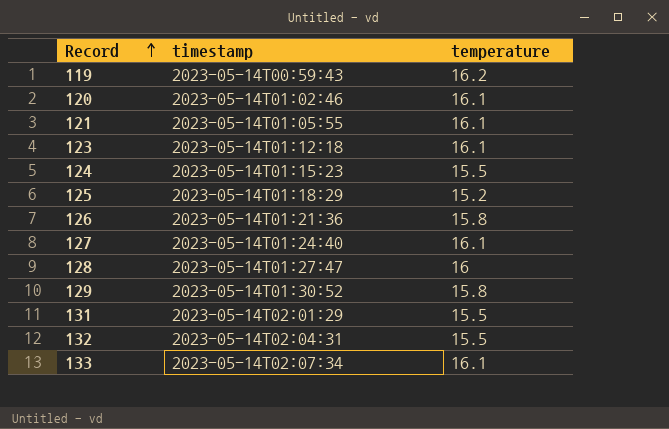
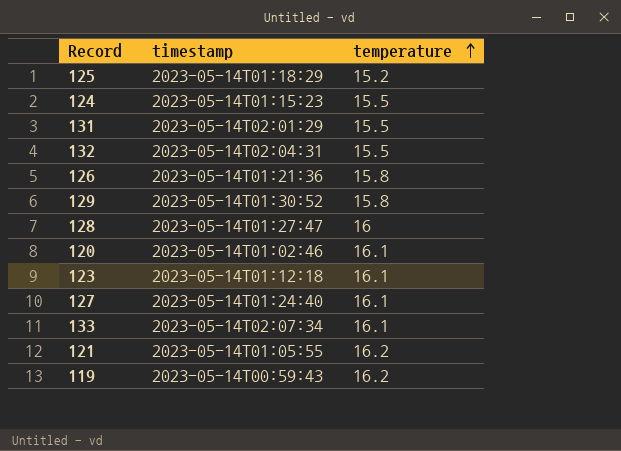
row order: Record ascending -> temperature ascending
121 | temperature: 16.1 -> 16.2

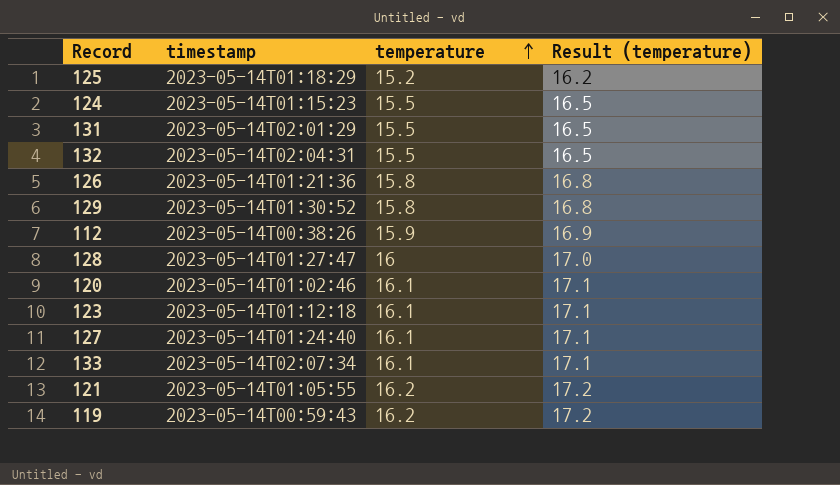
column Result (temperature) | formula: none -> [temperature] + 1
row 112: none -> 2023-05-14T00:38:26 | 15.9 | 16.9

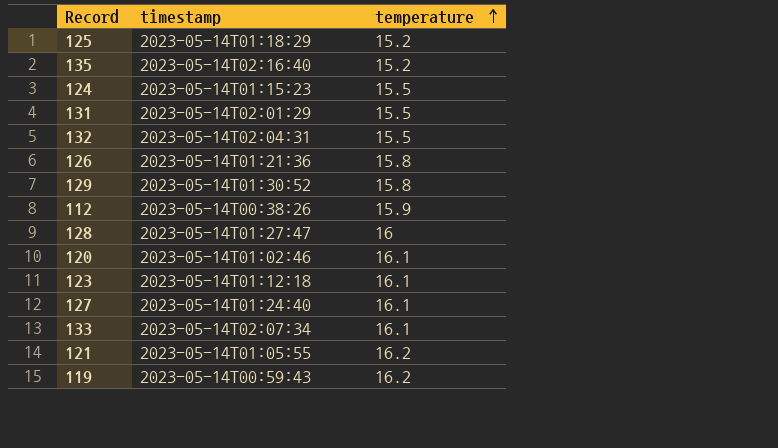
column Result (temperature) | formula: [temperature] + 1 -> none
row 135: none -> 2023-05-14T02:16:40 | 15.2

